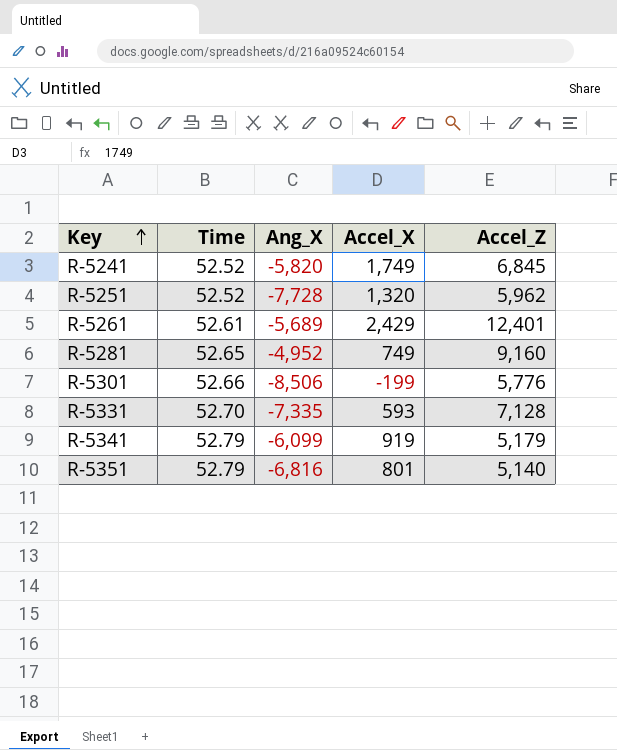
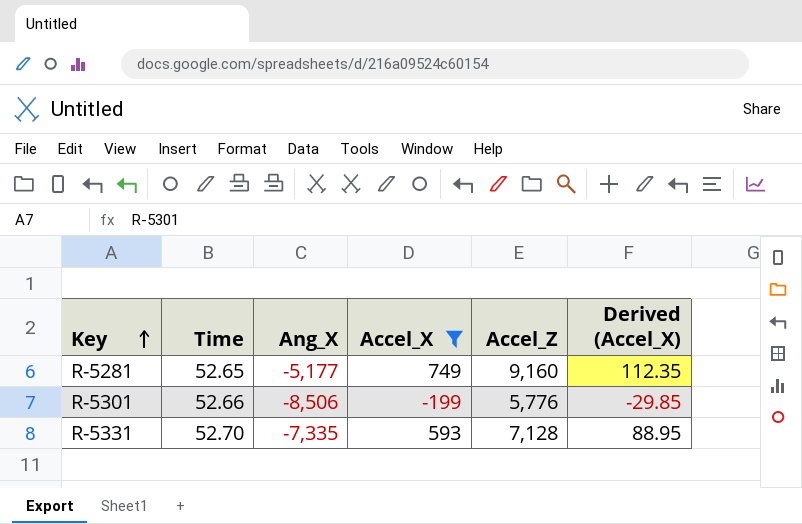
filter: none -> Accel_X <= 749
column Derived (Accel_X) | formula: none -> [Accel_X] * 0.15
R-5281 | Ang_X: -4,952 -> -5,177

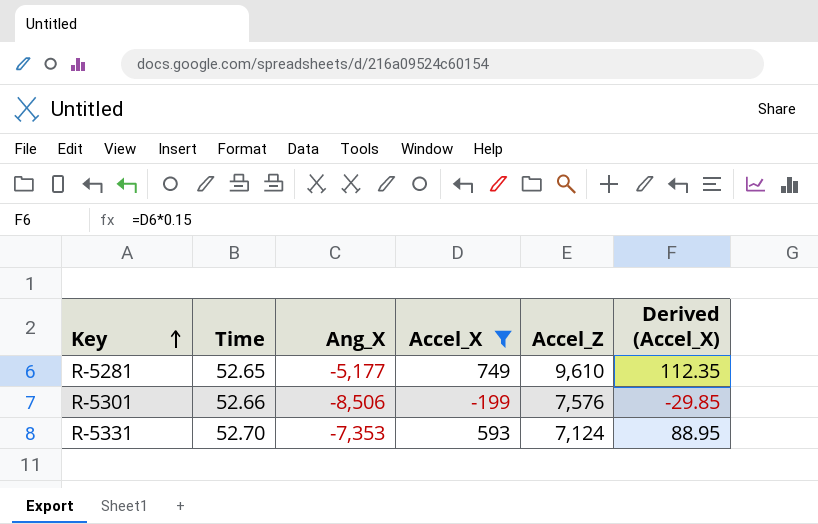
R-5281 | Accel_Z: 9,160 -> 9,610
R-5301 | Accel_Z: 5,776 -> 7,576
R-5331 | Ang_X: -7,335 -> -7,353
R-5331 | Accel_Z: 7,128 -> 7,124

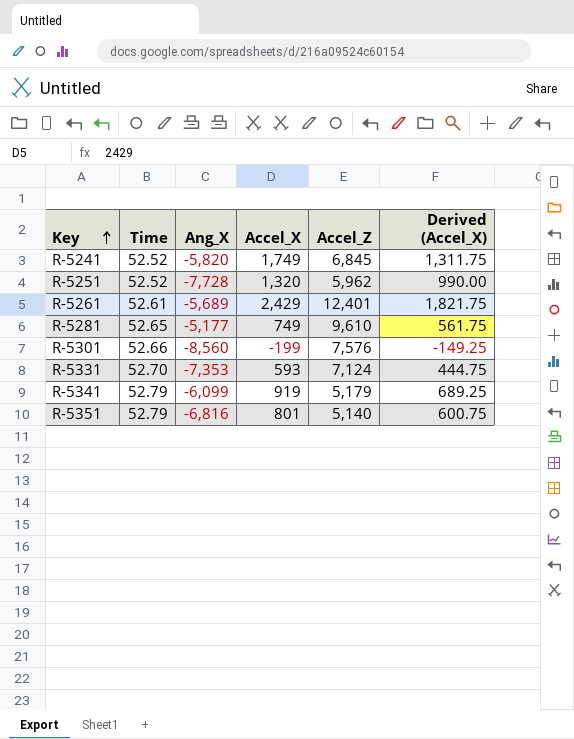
filter: Accel_X <= 749 -> none
column Derived (Accel_X) | formula: [Accel_X] * 0.15 -> [Accel_X] * 0.75
R-5301 | Ang_X: -8,506 -> -8,560

